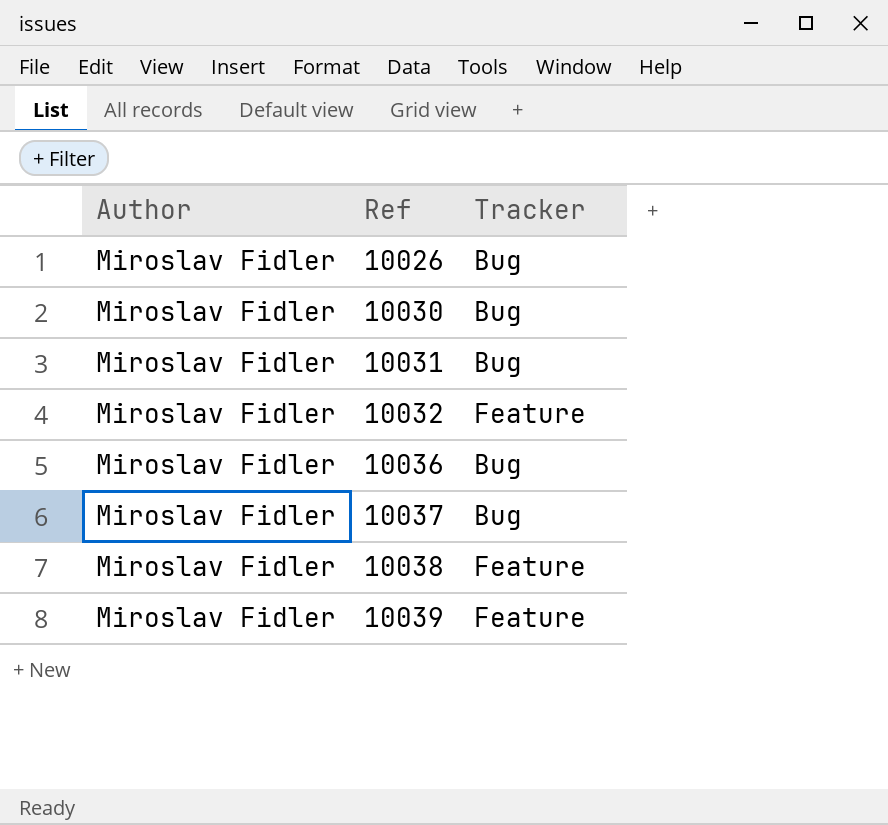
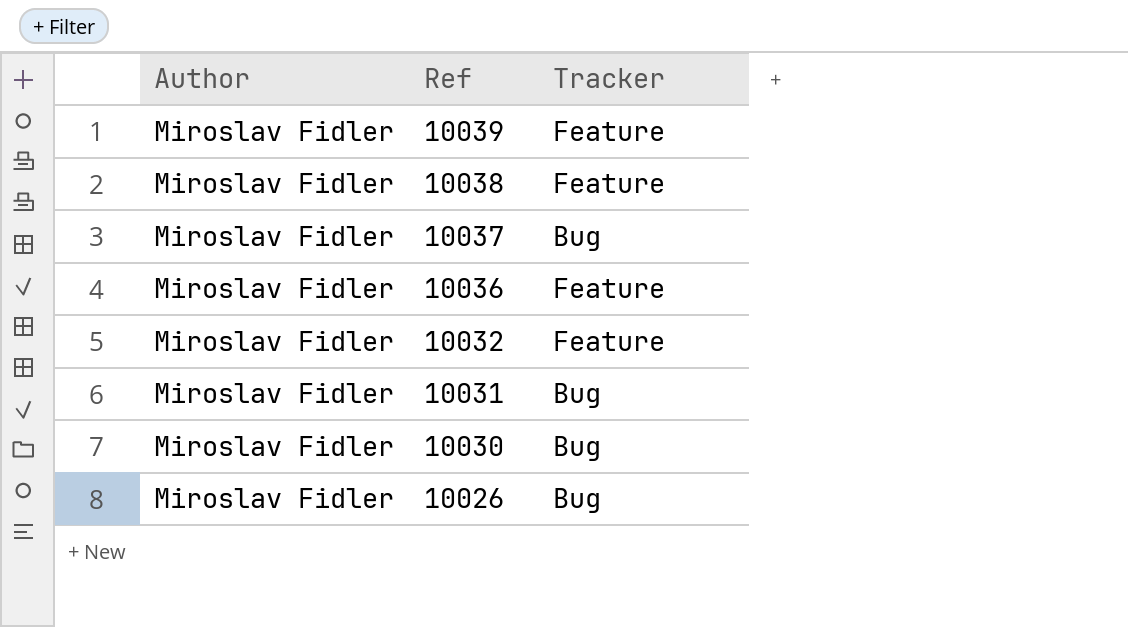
row order: Ref ascending -> Ref descending
10036 | Tracker: Bug -> Feature

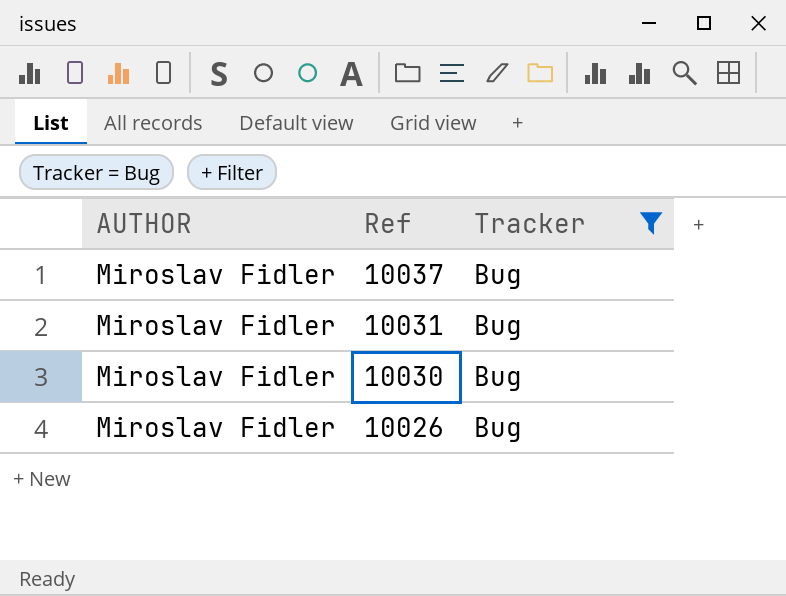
filter: none -> Tracker = Bug
column name: Author -> AUTHOR

